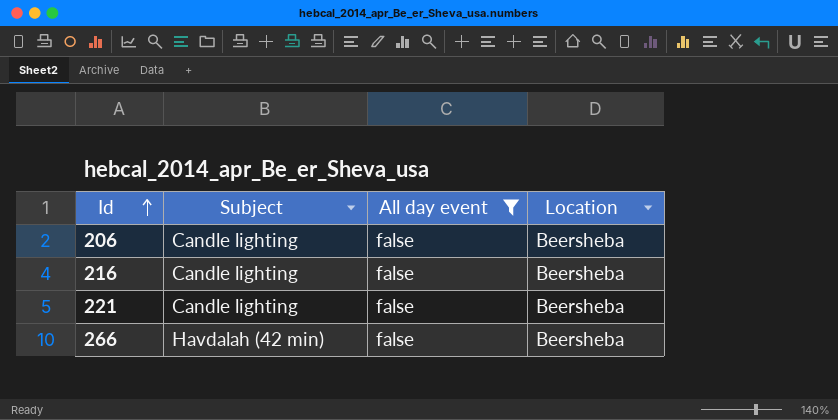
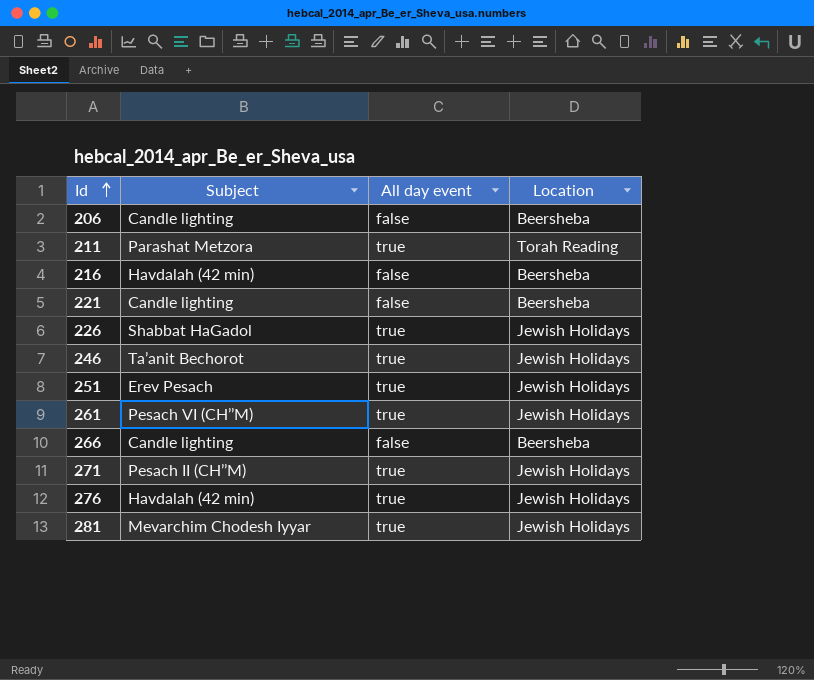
filter: All day event = false -> none
216 | Subject: Candle lighting -> Havdalah (42 min)
266 | Subject: Havdalah (42 min) -> Candle lighting

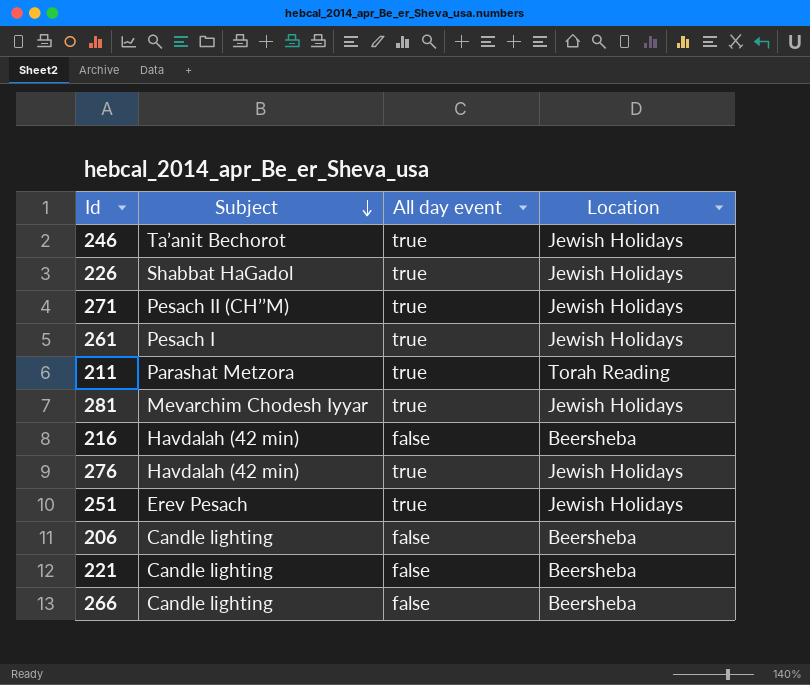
row order: Id ascending -> Subject descending
261 | Subject: Pesach VI (CH’’M) -> Pesach I

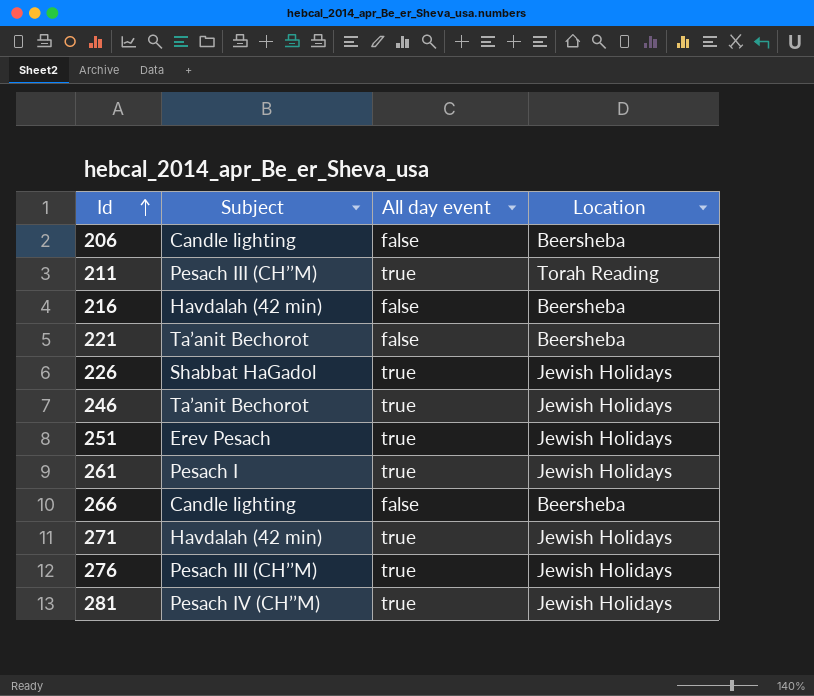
row order: Subject descending -> Id ascending
211 | Subject: Parashat Metzora -> Pesach III (CH’’M)
221 | Subject: Candle lighting -> Ta’anit Bechorot
271 | Subject: Pesach II (CH’’M) -> Havdalah (42 min)
276 | Subject: Havdalah (42 min) -> Pesach III (CH’’M)
281 | Subject: Mevarchim Chodesh Iyyar -> Pesach IV (CH’’M)

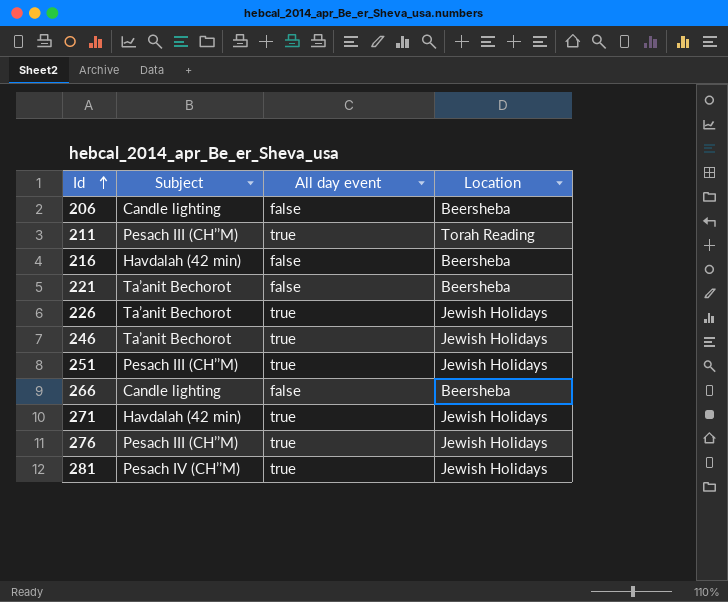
row 261: Pesach I | true | Jewish Holidays -> none
226 | Subject: Shabbat HaGadol -> Ta’anit Bechorot
251 | Subject: Erev Pesach -> Pesach III (CH’’M)

